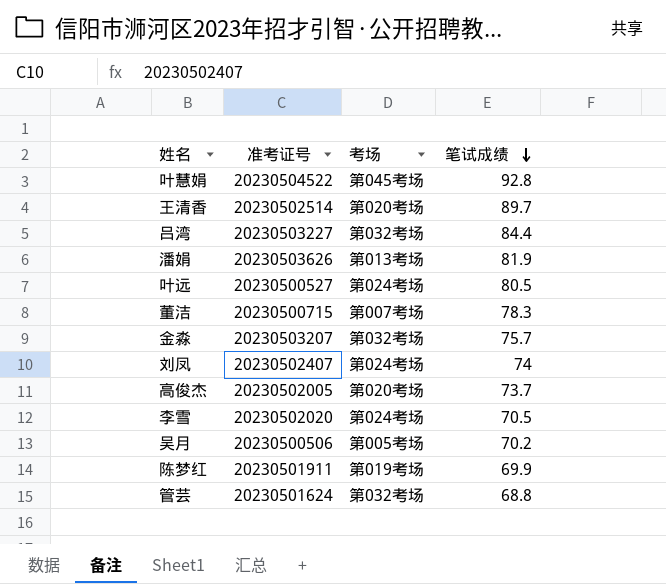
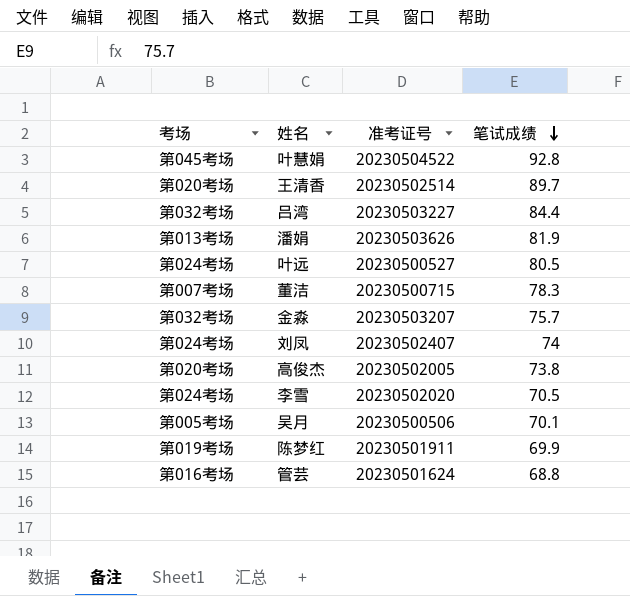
column 考场 | position: 3 -> 1
高俊杰 | 笔试成绩: 73.7 -> 73.8
吴月 | 笔试成绩: 70.2 -> 70.1
管芸 | 考场: 第032考场 -> 第016考场

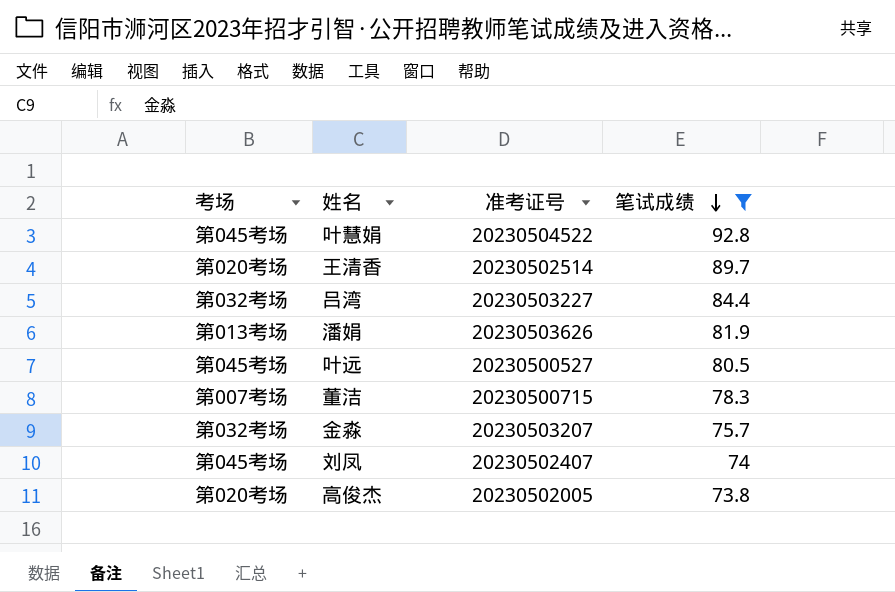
filter: none -> 笔试成绩 >= 73.8
叶远 | 考场: 第024考场 -> 第045考场
刘凤 | 考场: 第024考场 -> 第045考场

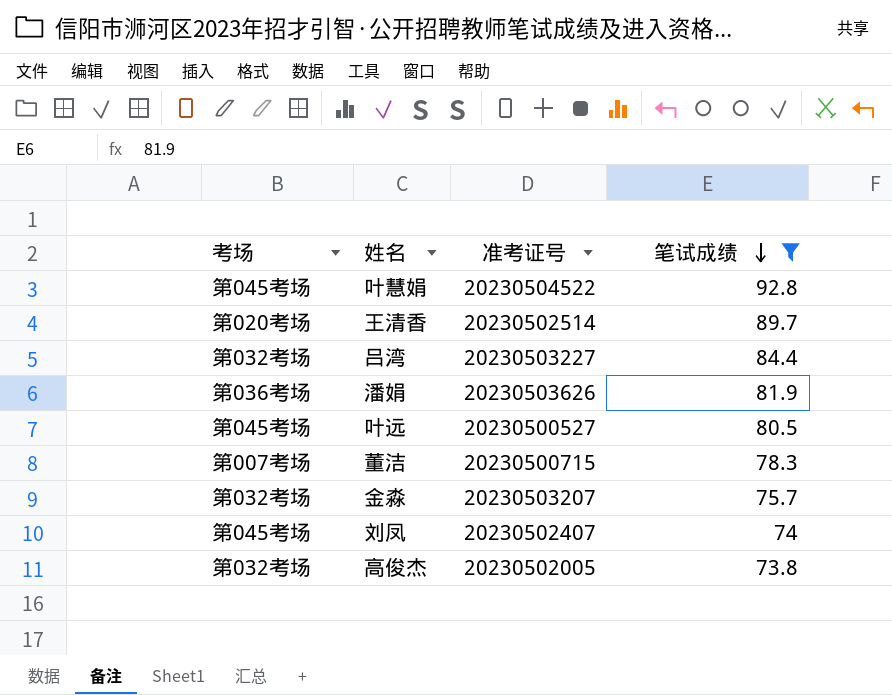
潘娟 | 考场: 第013考场 -> 第036考场
高俊杰 | 考场: 第020考场 -> 第032考场

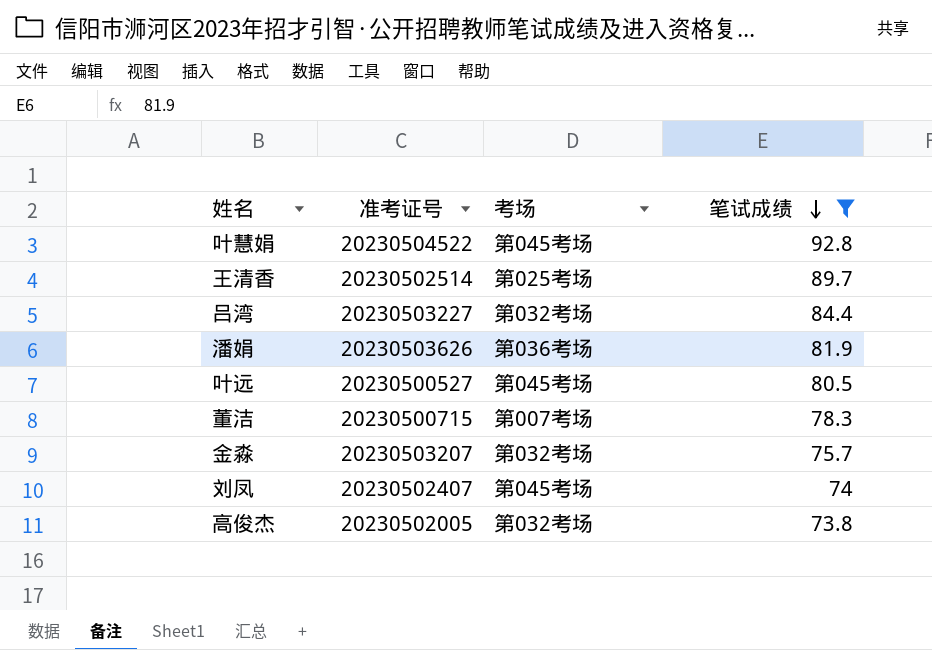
column 考场 | position: 1 -> 3
王清香 | 考场: 第020考场 -> 第025考场

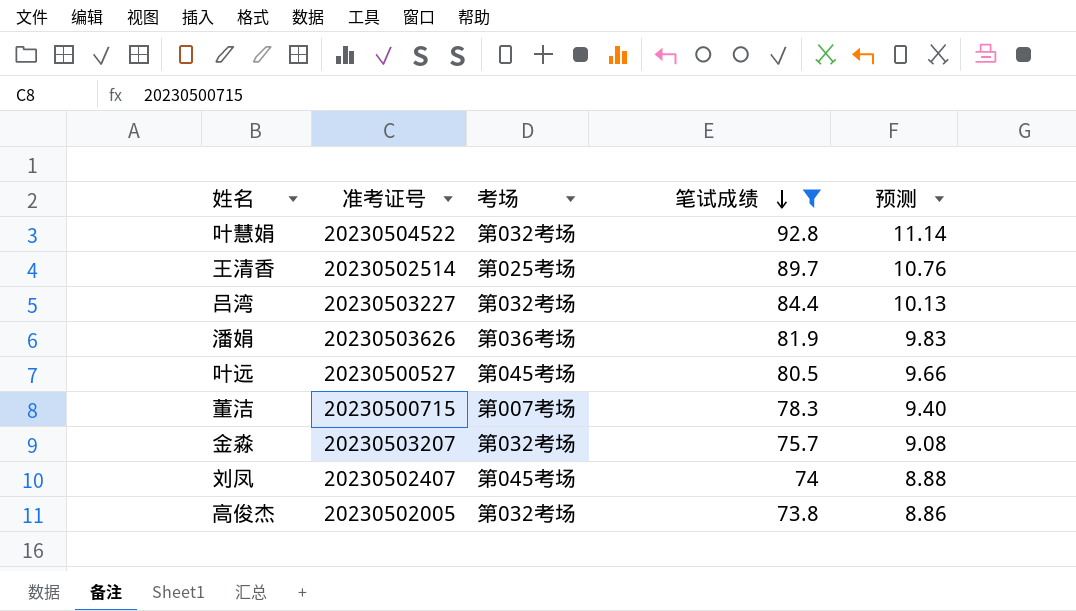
column 预测 | formula: none -> [笔试成绩] * 0.12
叶慧娟 | 考场: 第045考场 -> 第032考场

